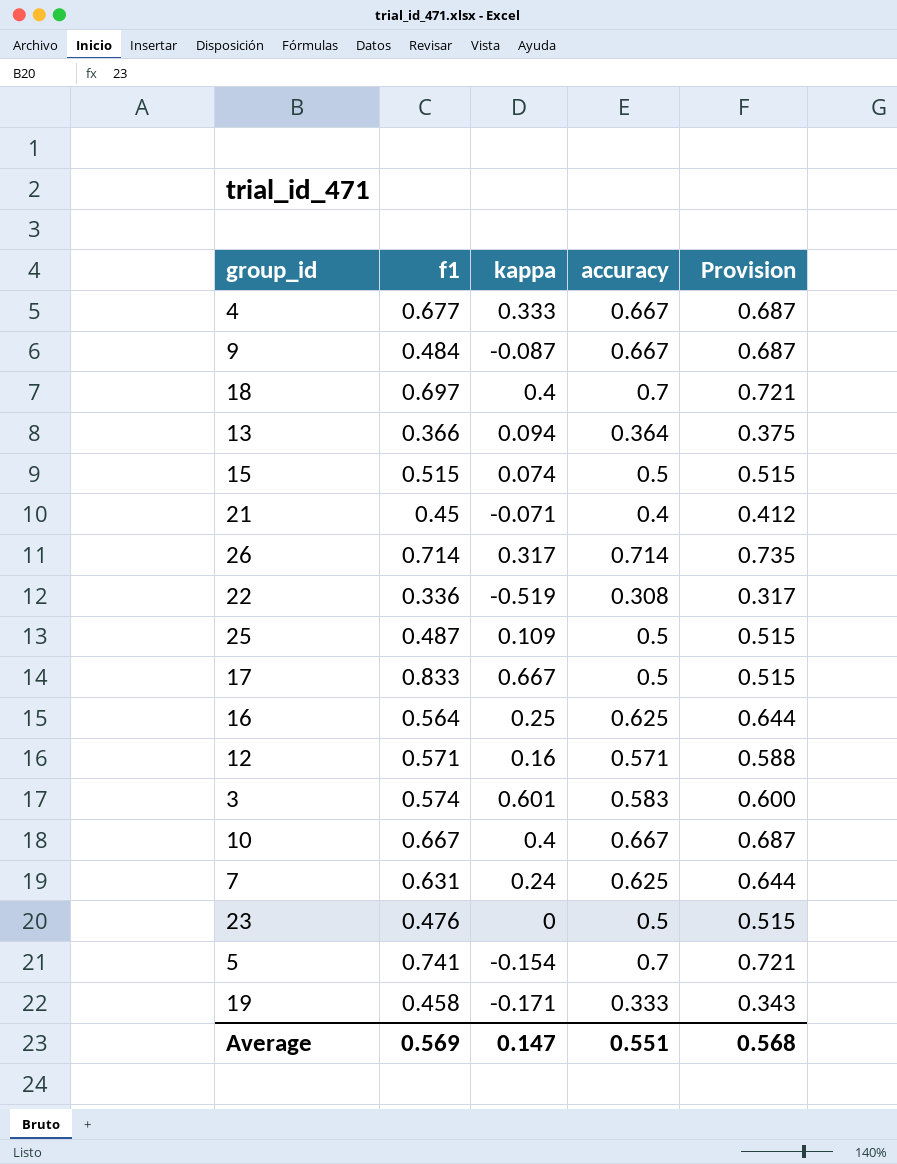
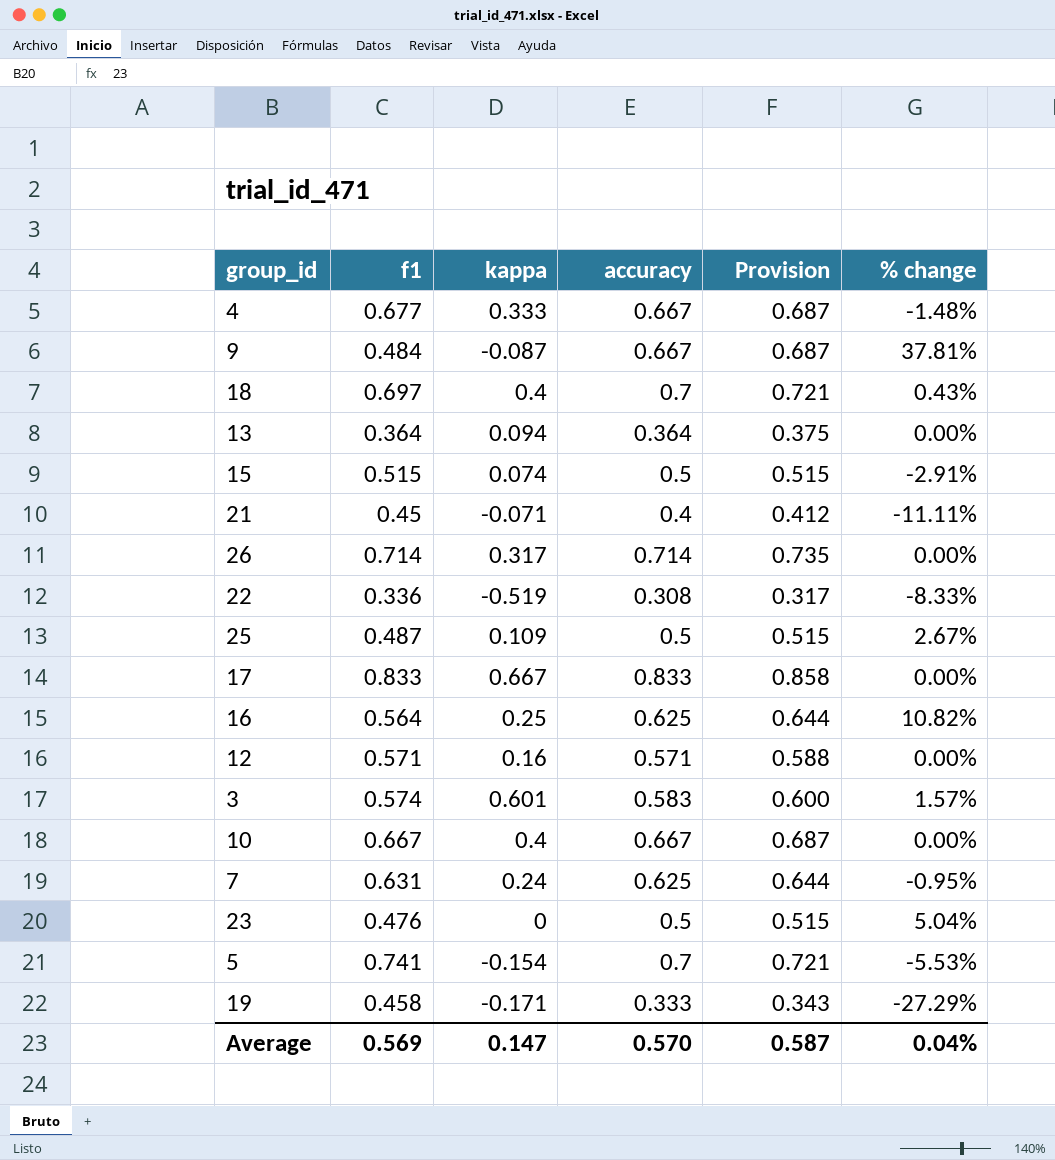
column % change | formula: none -> ([accuracy] - [f1]) / [f1]
13 | f1: 0.366 -> 0.364
17 | accuracy: 0.5 -> 0.833
17 | Provision: 0.515 -> 0.858
Average | accuracy: 0.551 -> 0.570
Average | Provision: 0.568 -> 0.587

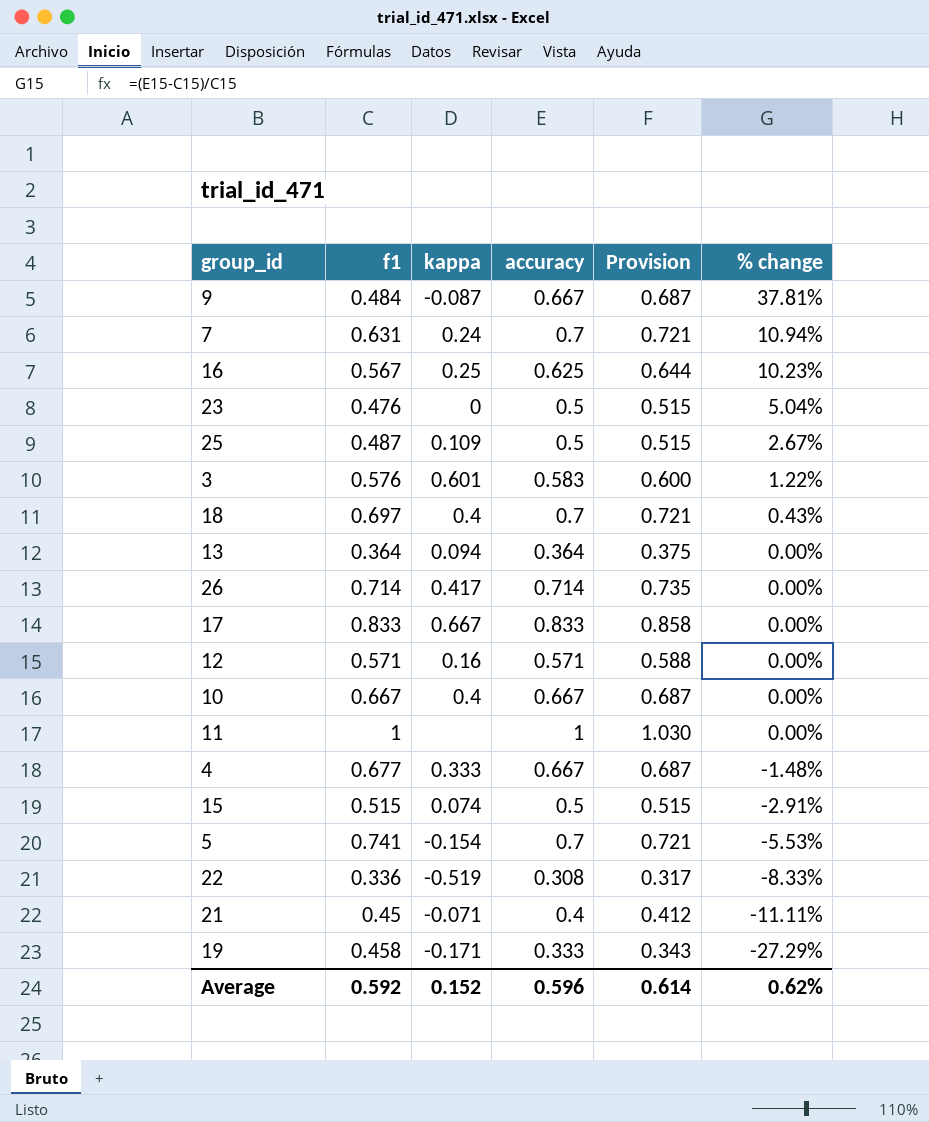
row order: none -> % change descending
7 | accuracy: 0.625 -> 0.7
7 | Provision: 0.644 -> 0.721
7 | % change: -0.95% -> 10.94%
16 | f1: 0.564 -> 0.567
16 | % change: 10.82% -> 10.23%
3 | f1: 0.574 -> 0.576
3 | % change: 1.57% -> 1.22%
26 | kappa: 0.317 -> 0.417
row 11: none -> 1 | none | 1 | 1.030 | 0.00%
Average | f1: 0.569 -> 0.592
Average | kappa: 0.147 -> 0.152
Average | accuracy: 0.570 -> 0.596
Average | Provision: 0.587 -> 0.614
Average | % change: 0.04% -> 0.62%

